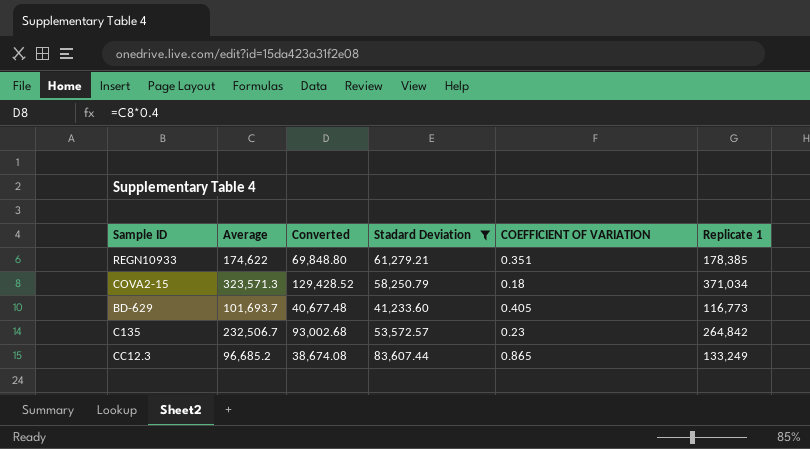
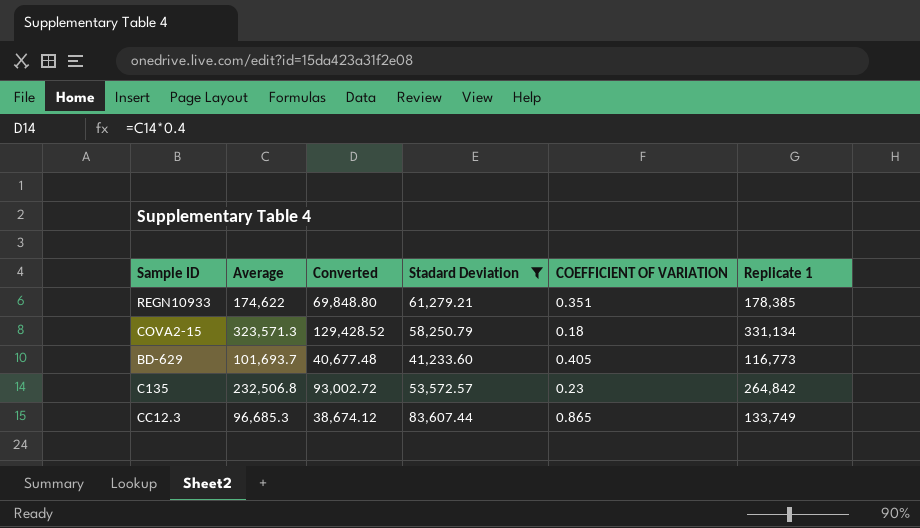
COVA2-15 | Replicate 1: 371,034 -> 331,134
C135 | Average: 232,506.7 -> 232,506.8
C135 | Converted: 93,002.68 -> 93,002.72
CC12.3 | Average: 96,685.2 -> 96,685.3
CC12.3 | Converted: 38,674.08 -> 38,674.12
CC12.3 | Replicate 1: 133,249 -> 133,749

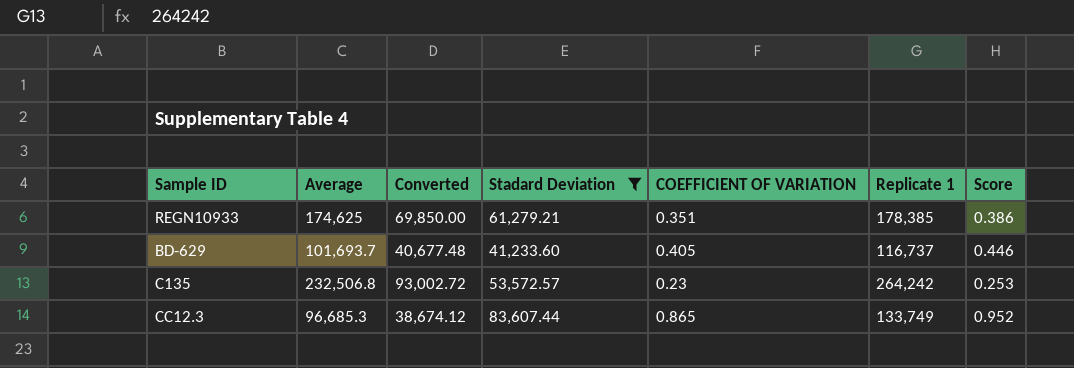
column Score | formula: none -> [COEFFICIENT OF VARIATION] * 1.1
row COVA2-15: 323,571.3 | 129,428.52 | 58,250.79 | 0.18 | 331,134 -> none
REGN10933 | Average: 174,622 -> 174,625
REGN10933 | Converted: 69,848.80 -> 69,850.00
BD-629 | Replicate 1: 116,773 -> 116,737
C135 | Replicate 1: 264,842 -> 264,242

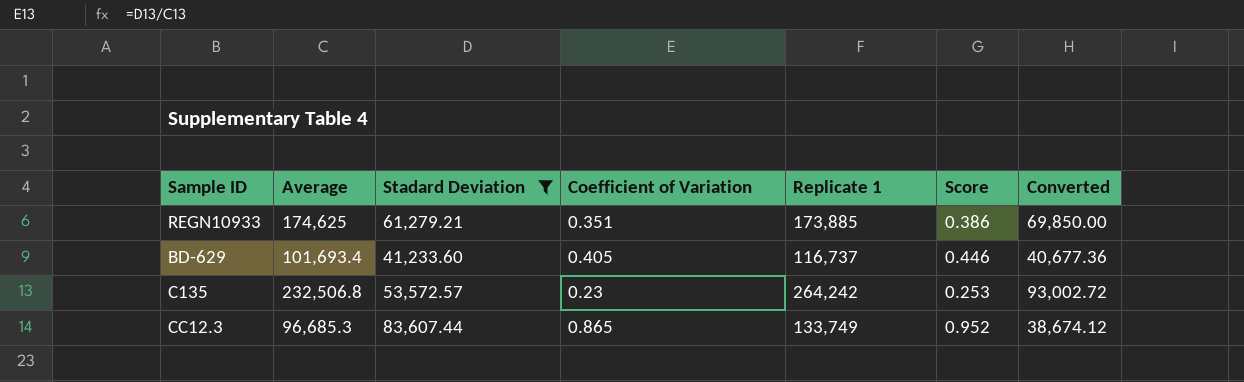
column name: COEFFICIENT OF VARIATION -> Coefficient of Variation
column Converted | position: 3 -> 7
REGN10933 | Replicate 1: 178,385 -> 173,885
BD-629 | Average: 101,693.7 -> 101,693.4
BD-629 | Converted: 40,677.48 -> 40,677.36

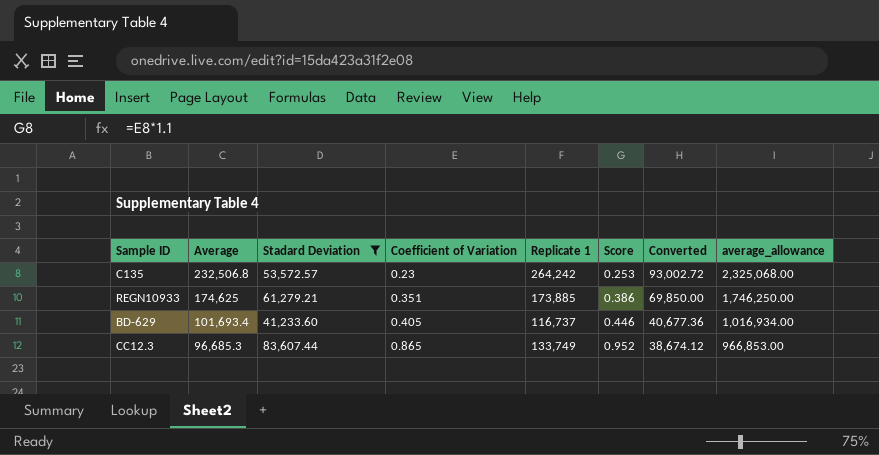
row order: none -> Average descending
column average_allowance | formula: none -> [Average] * 10

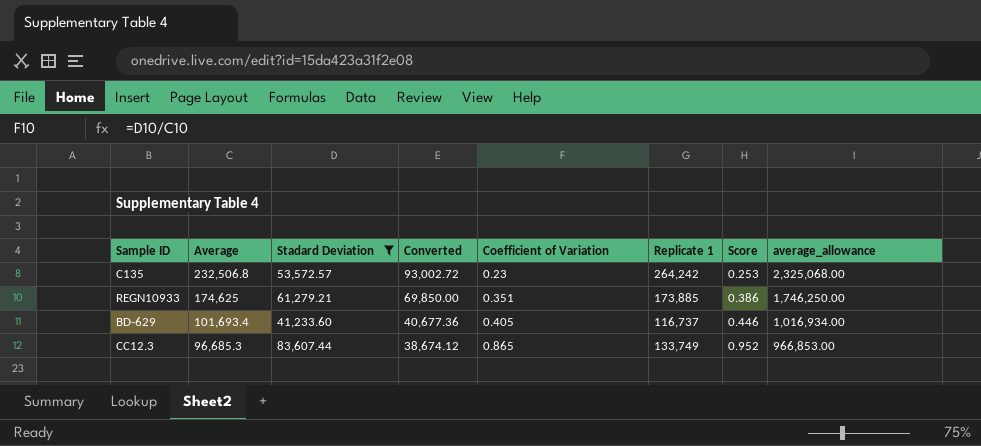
column Converted | position: 7 -> 4

